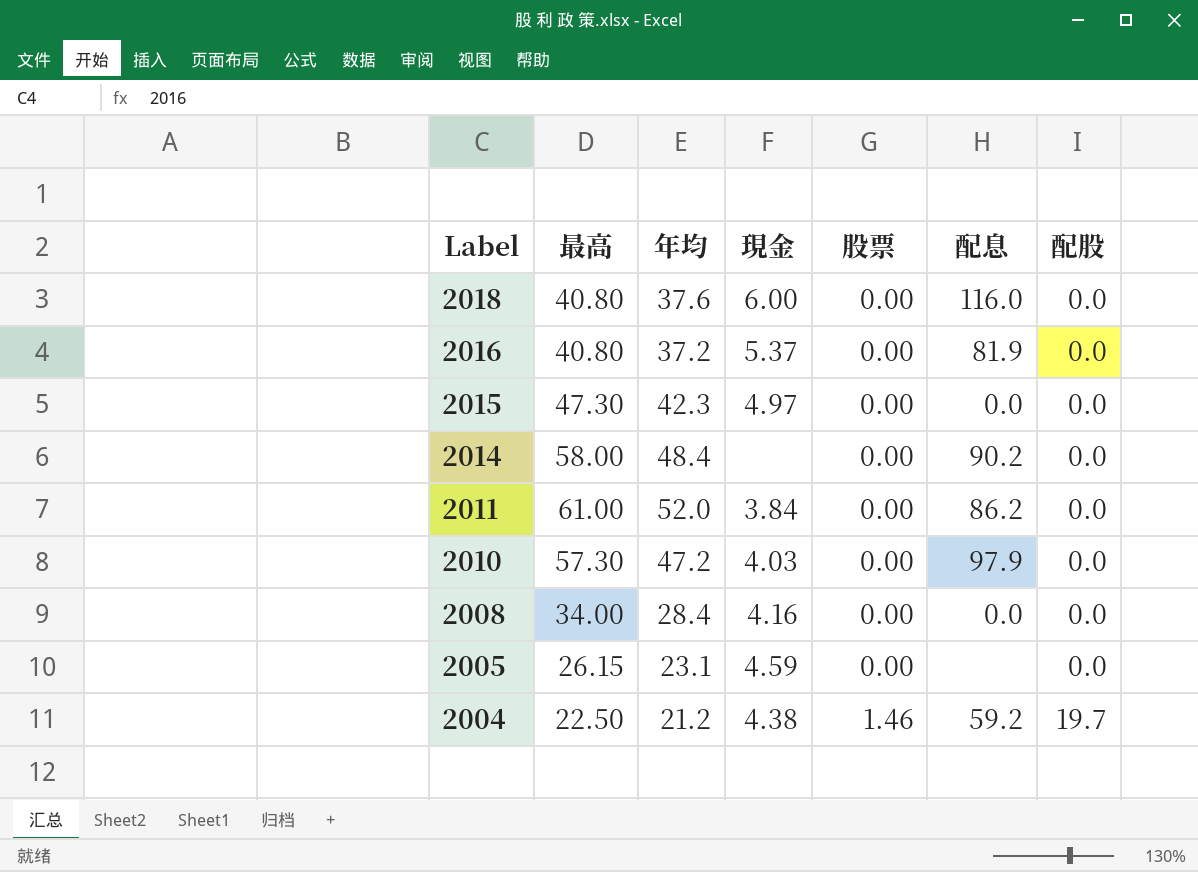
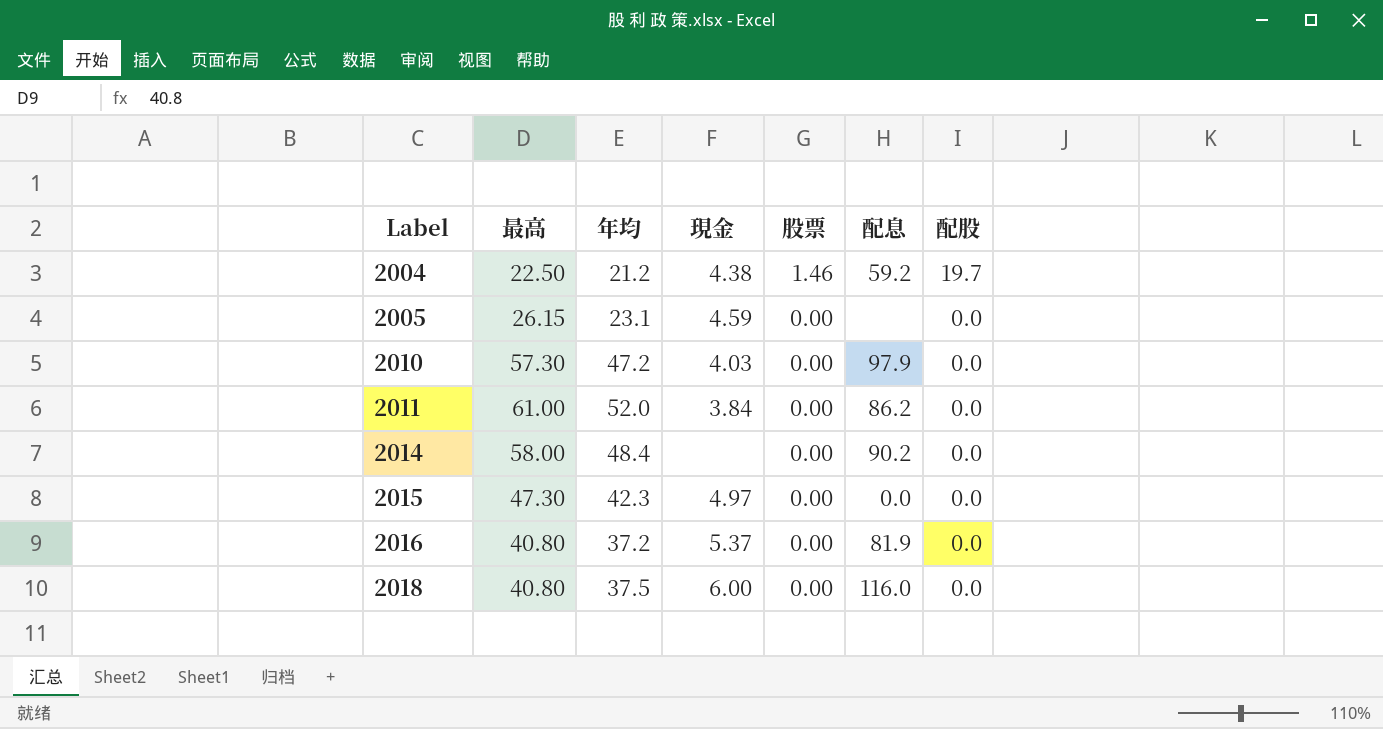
row order: Label descending -> Label ascending
row 2008: 34.00 | 28.4 | 4.16 | 0.00 | 0.0 | 0.0 -> none
2018 | 年均: 37.6 -> 37.5

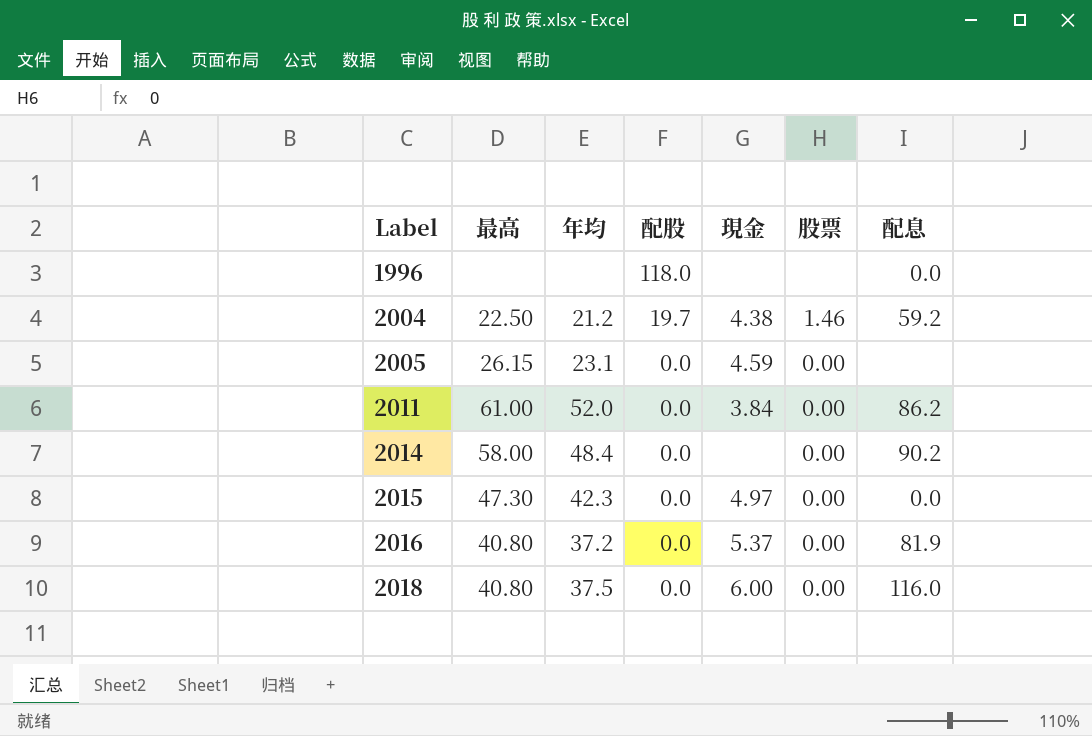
column 配股 | position: 7 -> 4
row 2010: 57.30 | 47.2 | 4.03 | 0.00 | 97.9 | 0.0 -> none
row 1996: none -> none | none | 118.0 | none | none | 0.0

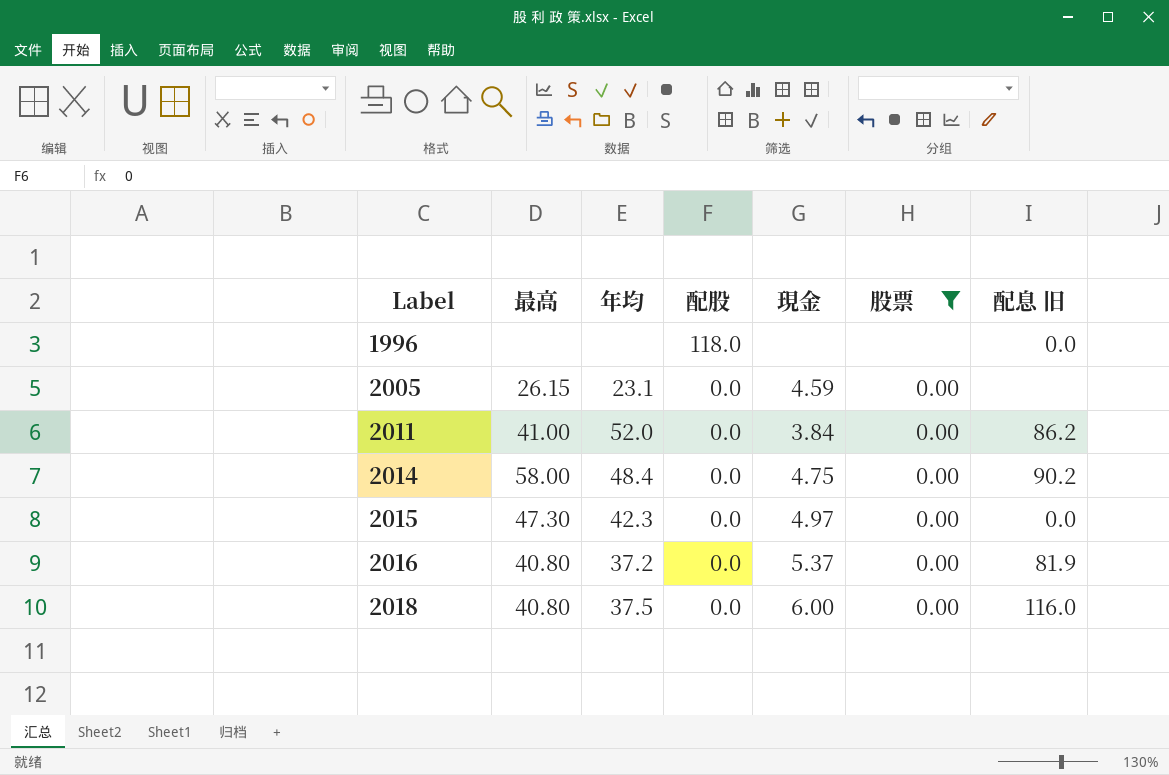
filter: none -> 股票 != 1.46
column name: 配息 -> 配息 旧
2011 | 最高: 61.00 -> 41.00
2014 | 現金: none -> 4.75

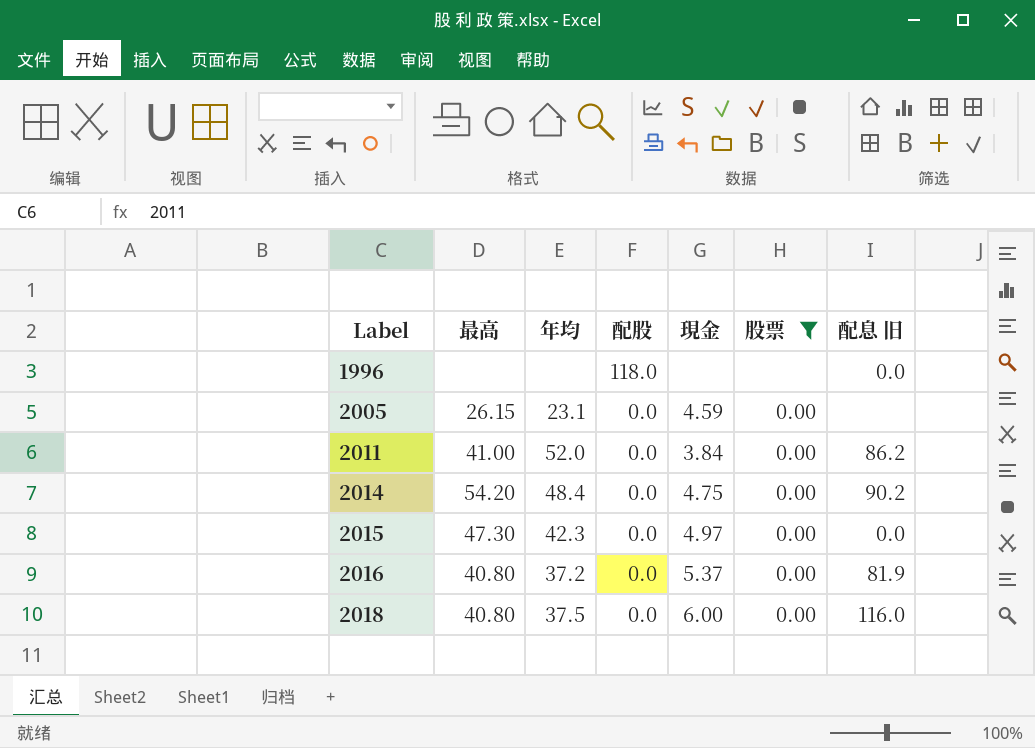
2014 | 最高: 58.00 -> 54.20

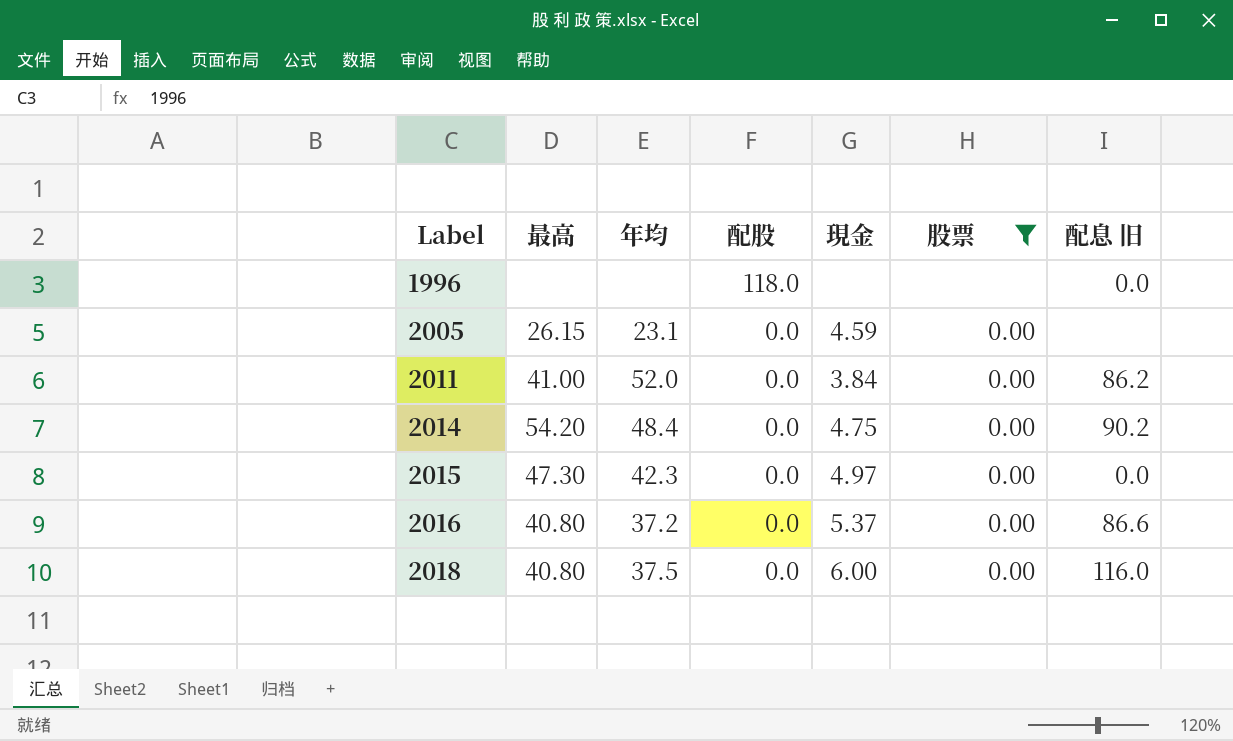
2016 | 配息 旧: 81.9 -> 86.6

